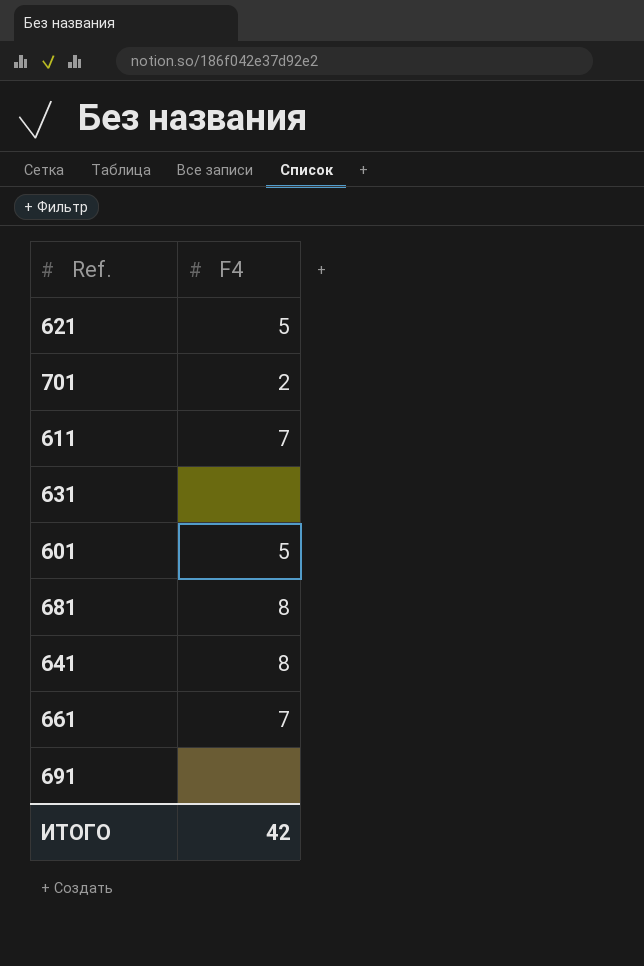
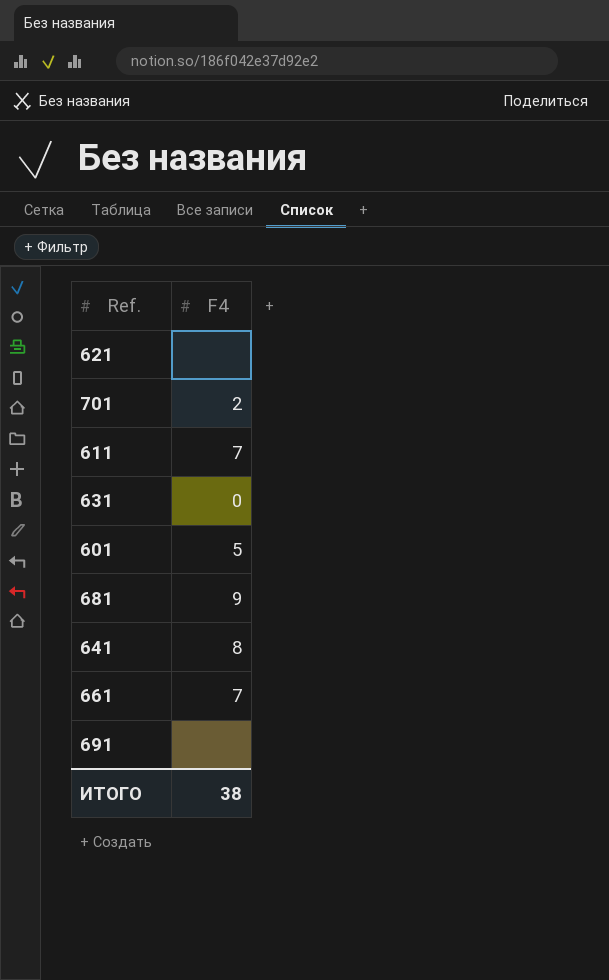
621 | F4: 5 -> none
631 | F4: none -> 0
681 | F4: 8 -> 9
ИТОГО | F4: 42 -> 38

